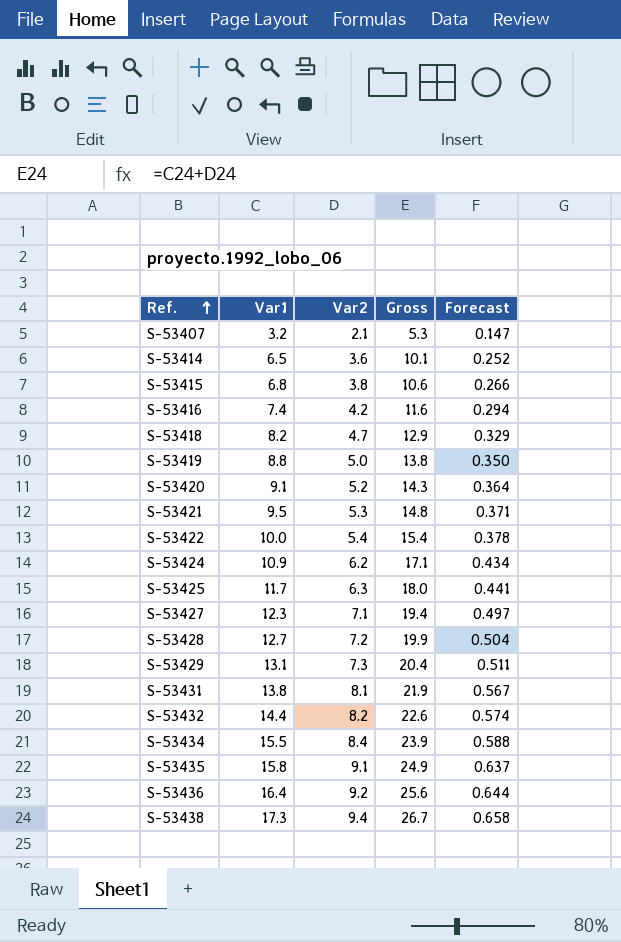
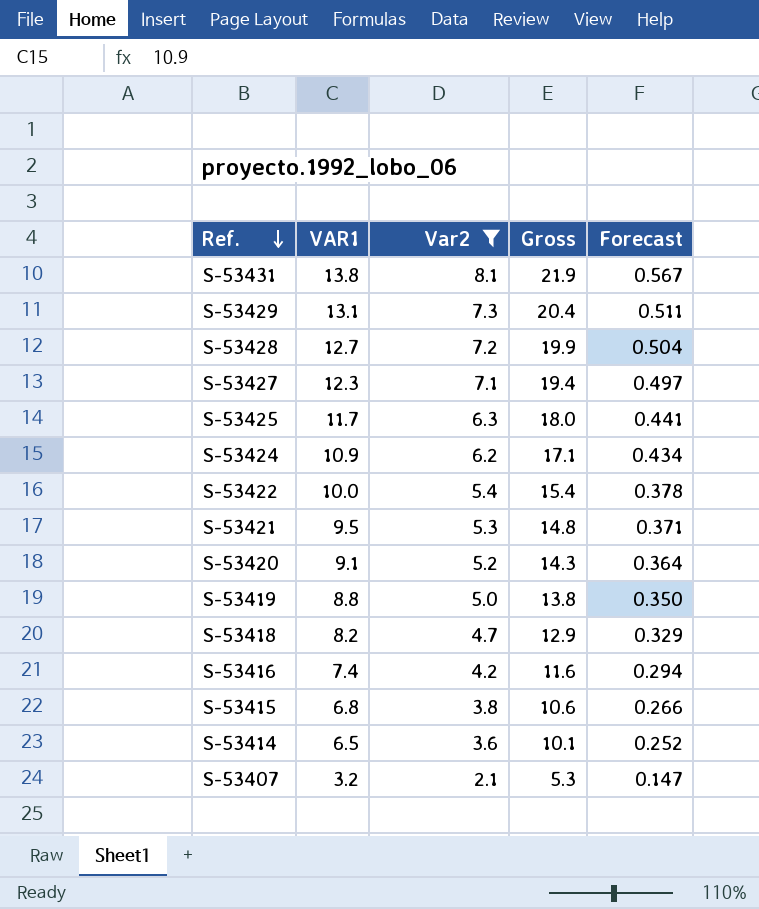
filter: none -> Var2 <= 8.1
row order: Ref. ascending -> Ref. descending
column name: Var1 -> VAR1

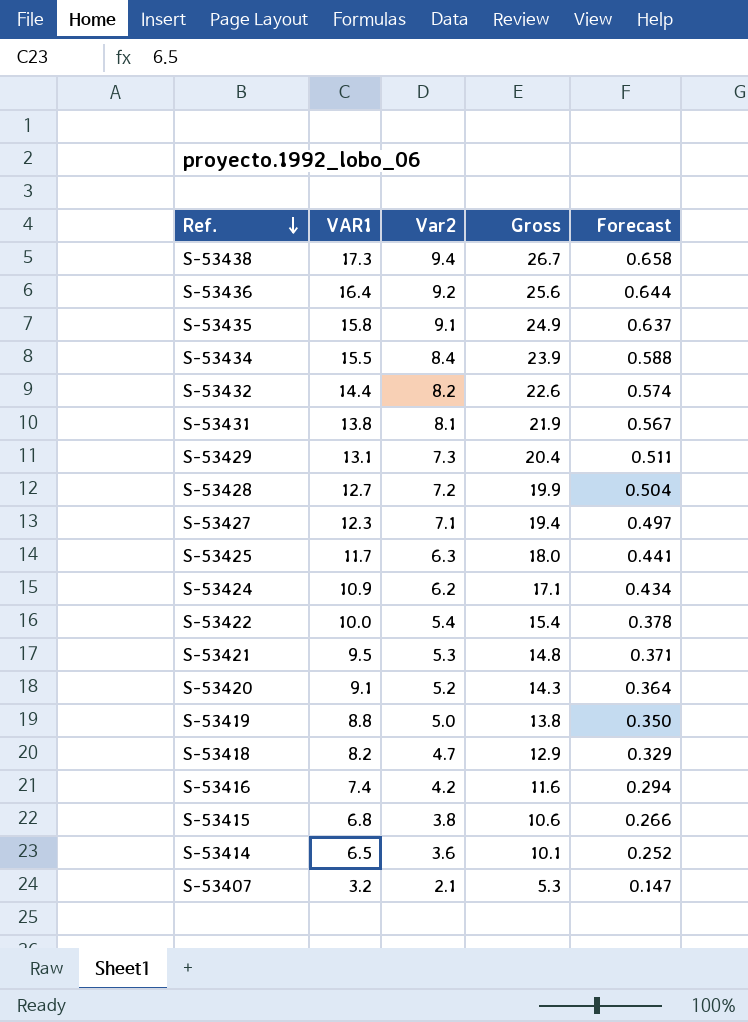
filter: Var2 <= 8.1 -> none

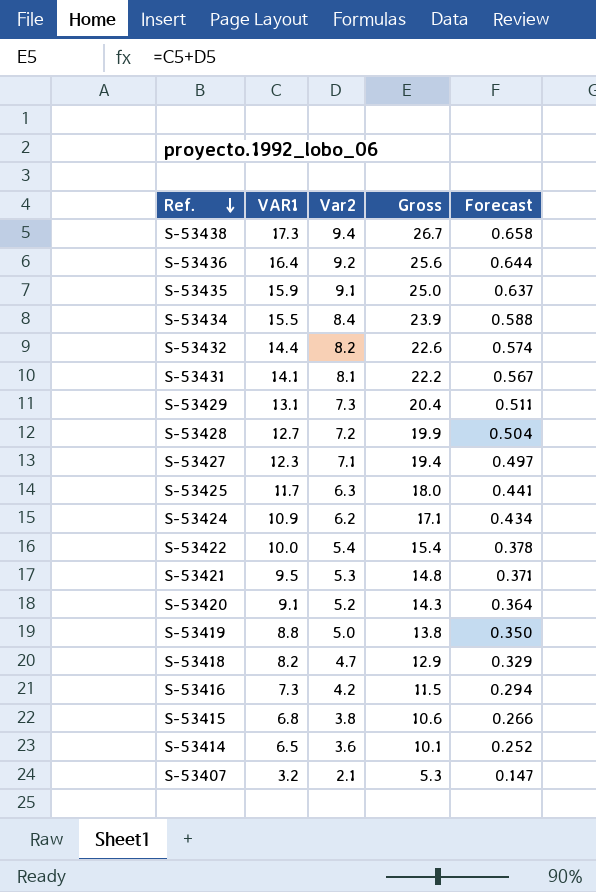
S-53435 | VAR1: 15.8 -> 15.9
S-53435 | Gross: 24.9 -> 25.0
S-53431 | VAR1: 13.8 -> 14.1
S-53431 | Gross: 21.9 -> 22.2
S-53416 | VAR1: 7.4 -> 7.3
S-53416 | Gross: 11.6 -> 11.5

